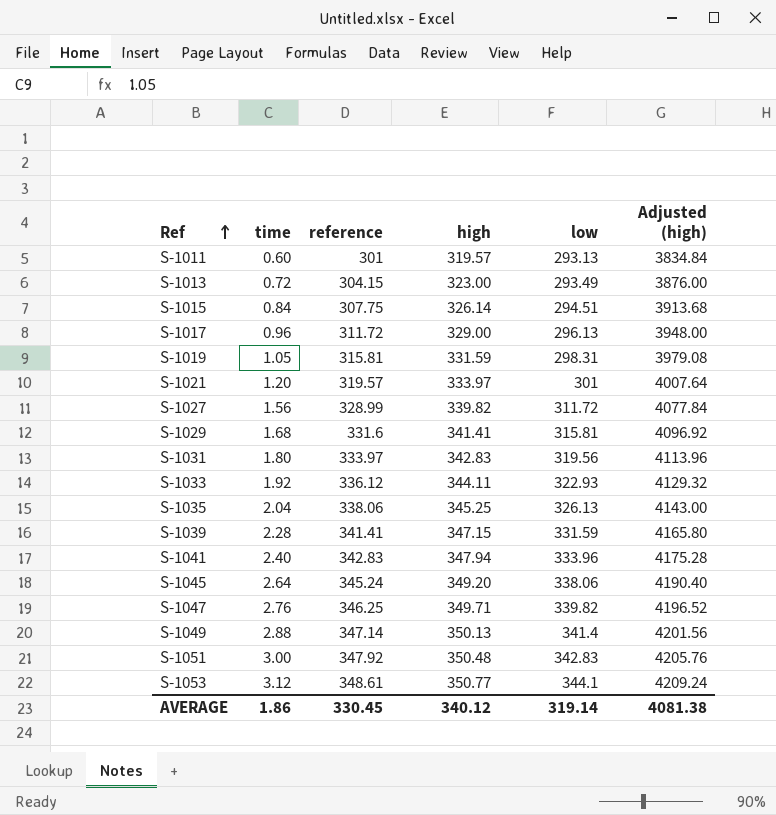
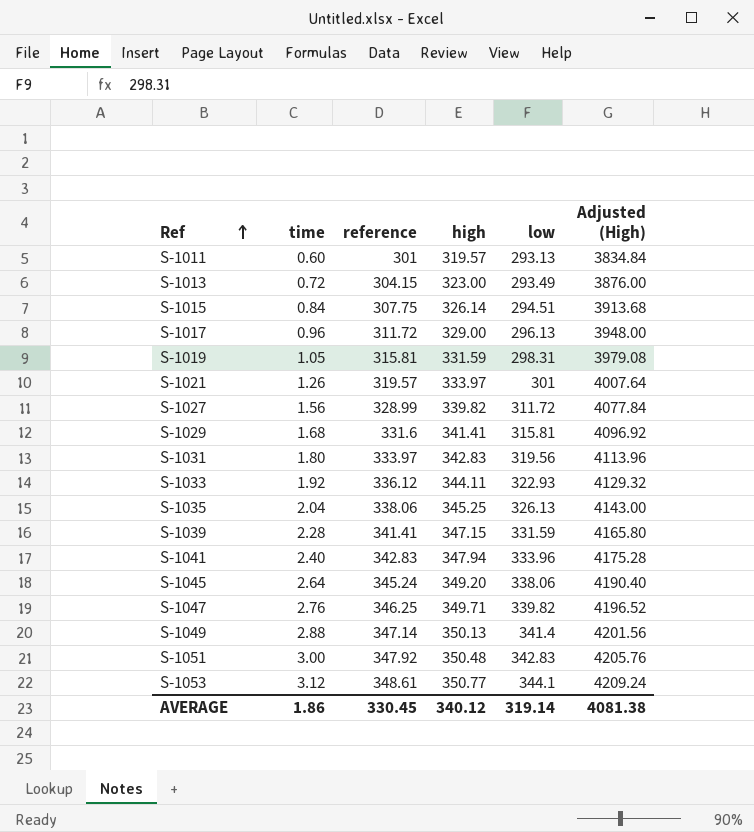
column name: Adjusted (high) -> Adjusted (High)
S-1021 | time: 1.20 -> 1.26

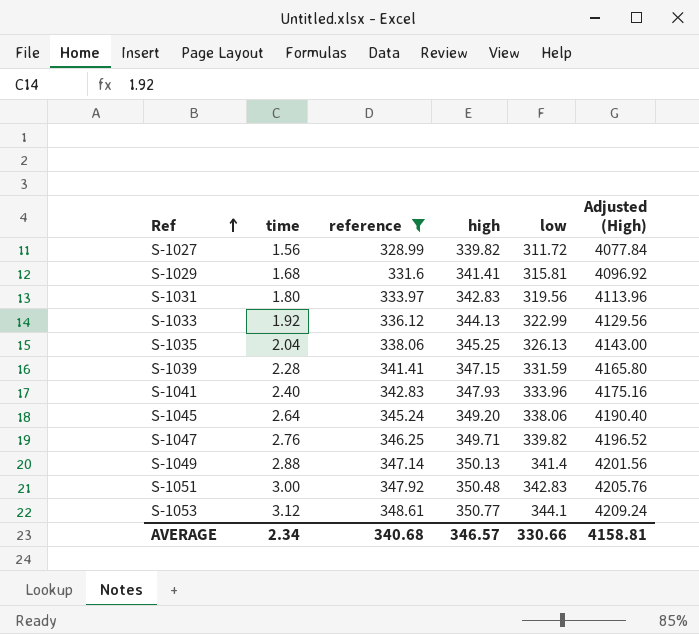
filter: none -> reference >= 328.99
S-1033 | high: 344.11 -> 344.13
S-1033 | low: 322.93 -> 322.99
S-1033 | Adjusted (High): 4129.32 -> 4129.56
S-1041 | high: 347.94 -> 347.93
S-1041 | Adjusted (High): 4175.28 -> 4175.16
AVERAGE | time: 1.86 -> 2.34
AVERAGE | reference: 330.45 -> 340.68
AVERAGE | high: 340.12 -> 346.57
AVERAGE | low: 319.14 -> 330.66
AVERAGE | Adjusted (High): 4081.38 -> 4158.81

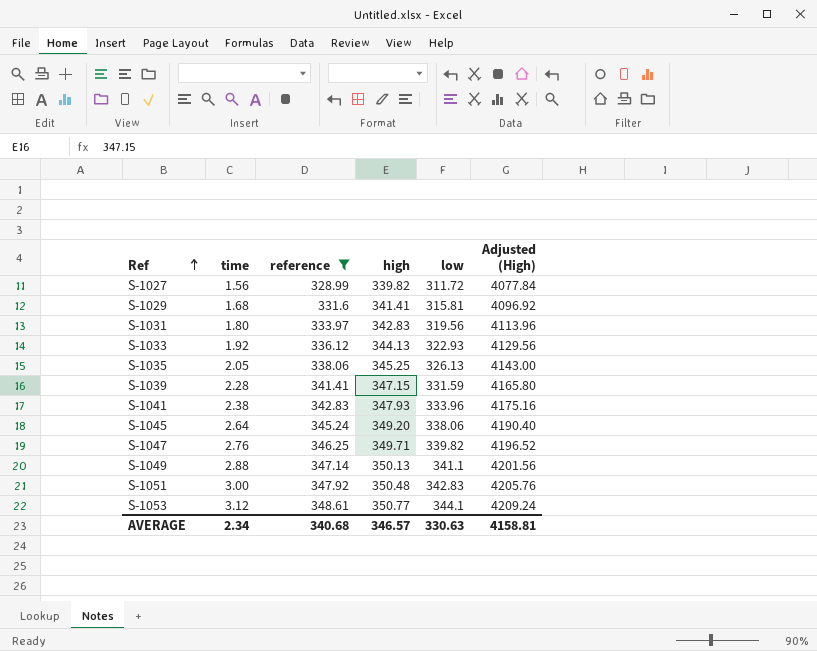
S-1033 | low: 322.99 -> 322.93
S-1035 | time: 2.04 -> 2.05
S-1041 | time: 2.40 -> 2.38
S-1049 | low: 341.4 -> 341.1
AVERAGE | low: 330.66 -> 330.63

